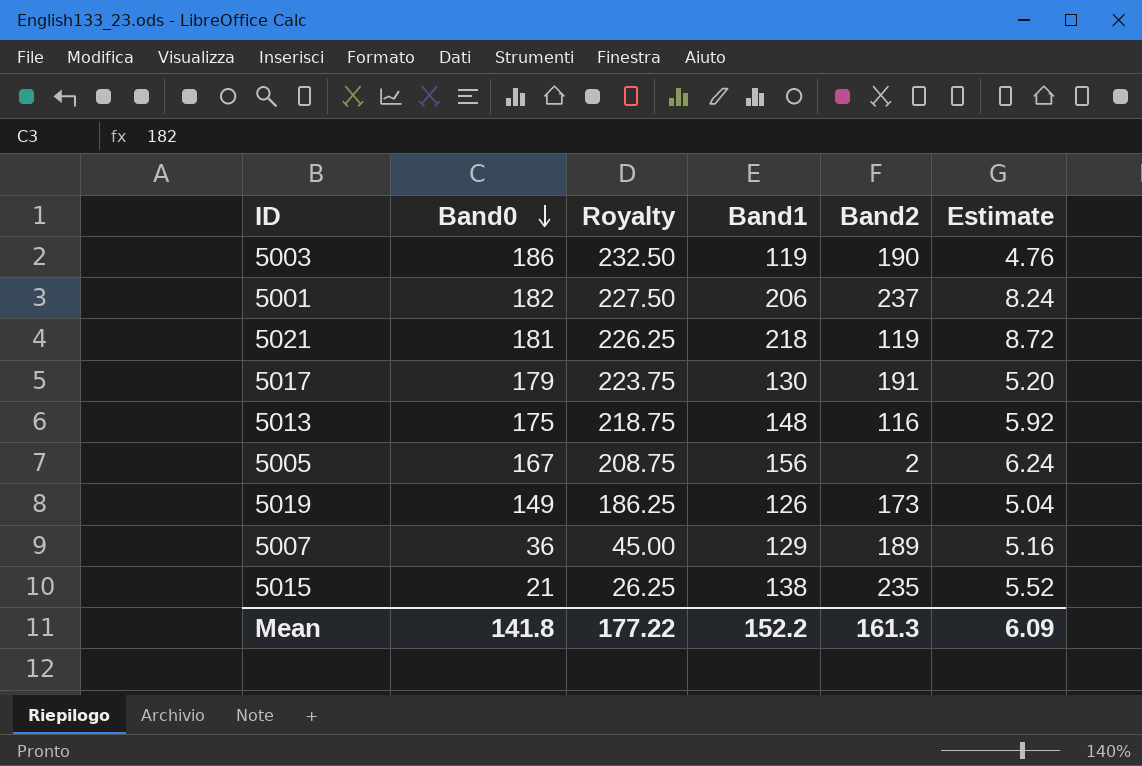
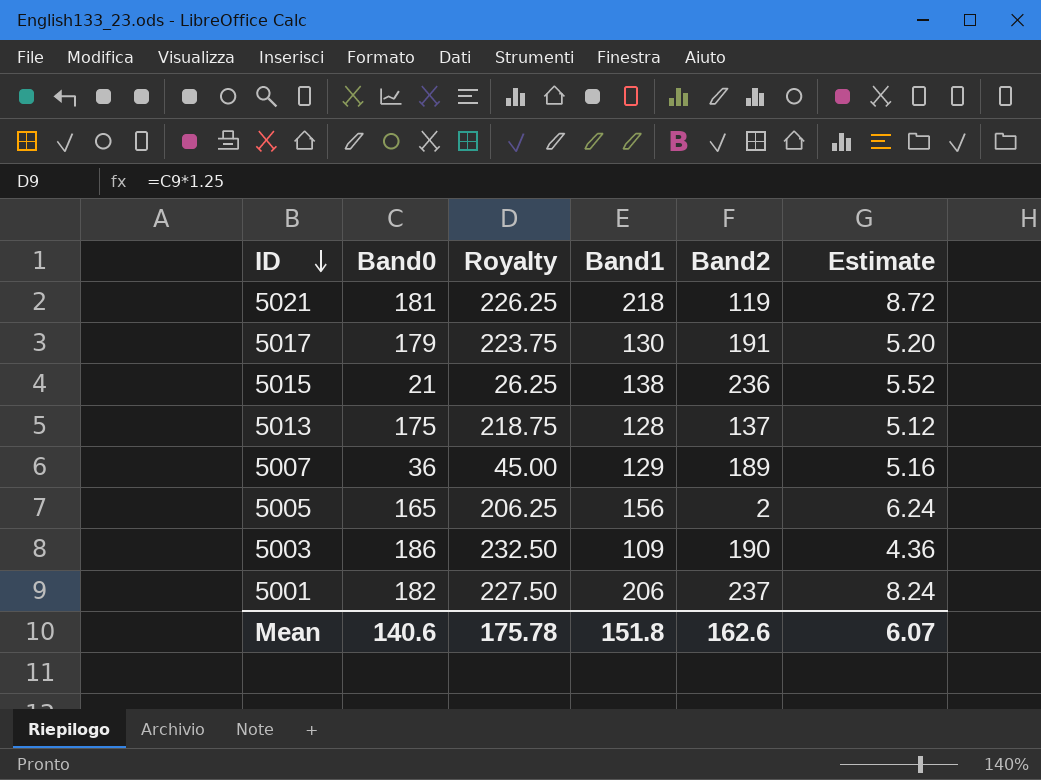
row order: Band0 descending -> ID descending
row 5019: 149 | 186.25 | 126 | 173 | 5.04 -> none
5015 | Band2: 235 -> 236
5013 | Band1: 148 -> 128
5013 | Band2: 116 -> 137
5013 | Estimate: 5.92 -> 5.12
5005 | Band0: 167 -> 165
5005 | Royalty: 208.75 -> 206.25
5003 | Band1: 119 -> 109
5003 | Estimate: 4.76 -> 4.36
Mean | Band0: 141.8 -> 140.6
Mean | Royalty: 177.22 -> 175.78
Mean | Band1: 152.2 -> 151.8
Mean | Band2: 161.3 -> 162.6
Mean | Estimate: 6.09 -> 6.07

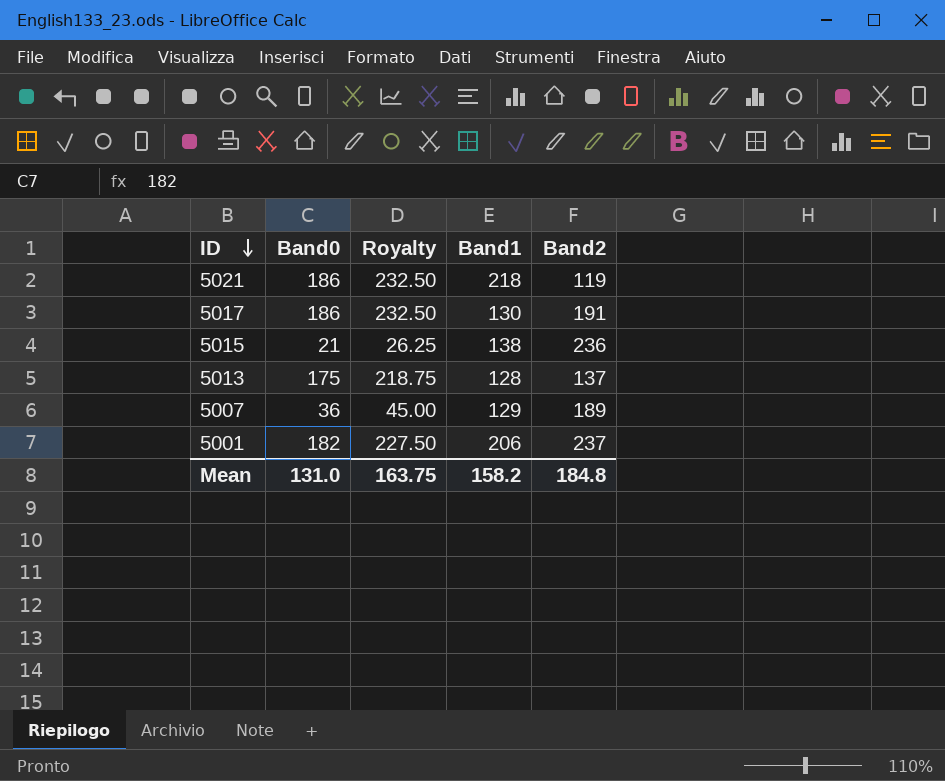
column Estimate | formula: [Band1] * 0.04 -> none
row 5005: 165 | 206.25 | 156 | 2 | 6.24 -> none
row 5003: 186 | 232.50 | 109 | 190 | 4.36 -> none
5021 | Band0: 181 -> 186
5021 | Royalty: 226.25 -> 232.50
5017 | Band0: 179 -> 186
5017 | Royalty: 223.75 -> 232.50
Mean | Band0: 140.6 -> 131.0
Mean | Royalty: 175.78 -> 163.75
Mean | Band1: 151.8 -> 158.2
Mean | Band2: 162.6 -> 184.8

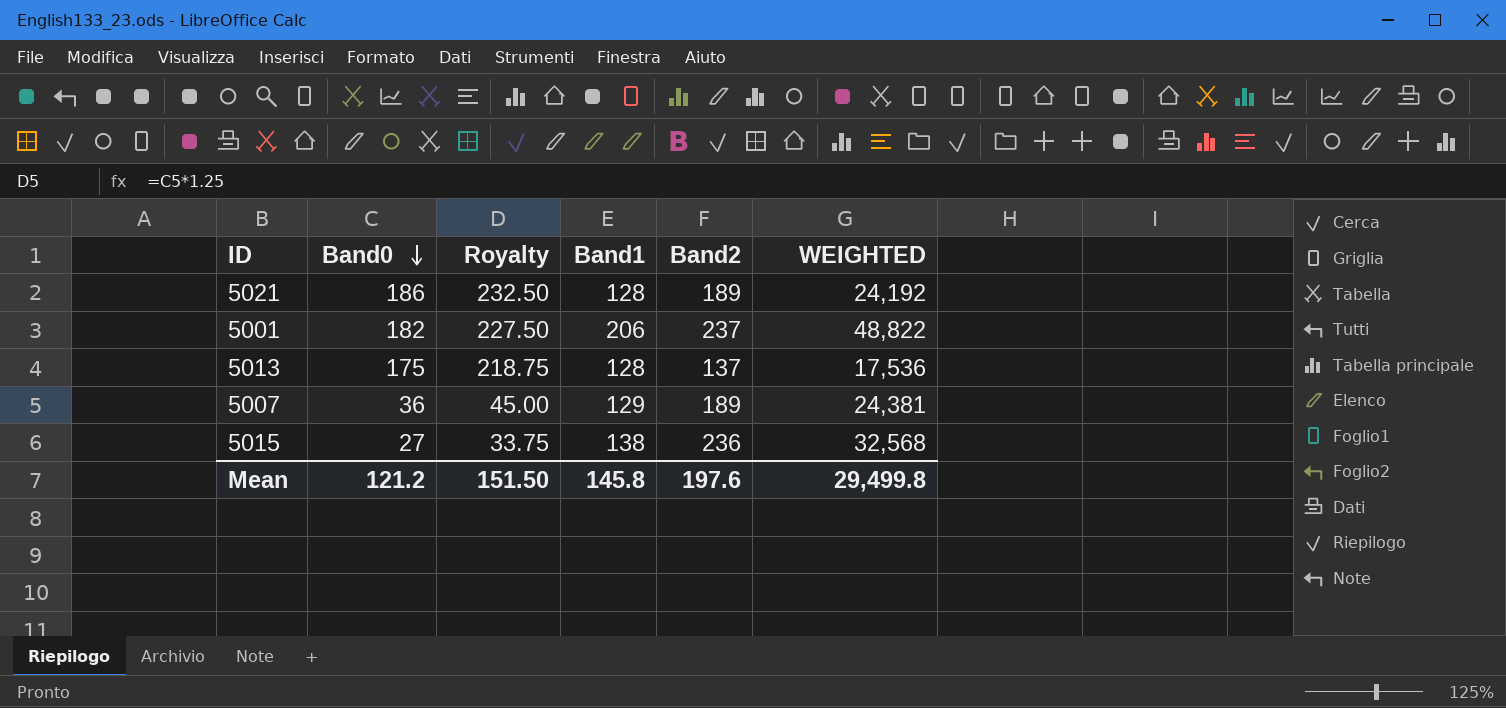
row order: ID descending -> Band0 descending
column WEIGHTED | formula: none -> [Band1] * [Band2]
row 5017: 186 | 232.50 | 130 | 191 -> none
5021 | Band1: 218 -> 128
5021 | Band2: 119 -> 189
5015 | Band0: 21 -> 27
5015 | Royalty: 26.25 -> 33.75
Mean | Band0: 131.0 -> 121.2
Mean | Royalty: 163.75 -> 151.50
Mean | Band1: 158.2 -> 145.8
Mean | Band2: 184.8 -> 197.6

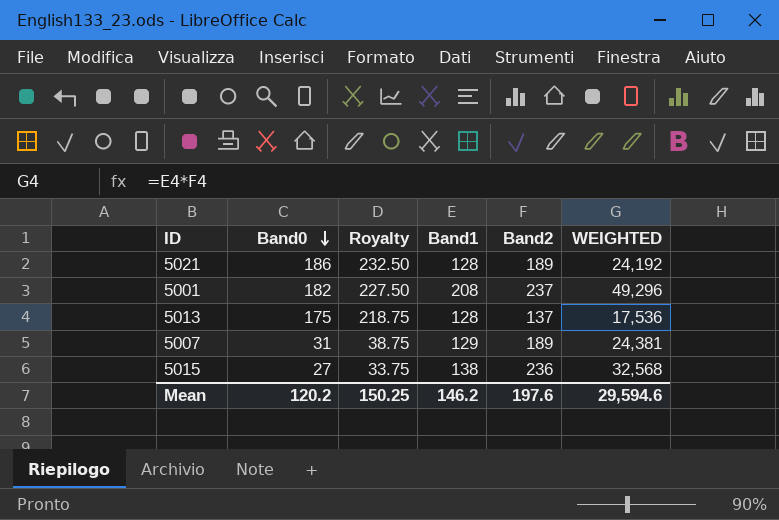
5001 | Band1: 206 -> 208
5001 | WEIGHTED: 48,822 -> 49,296
5007 | Band0: 36 -> 31
5007 | Royalty: 45.00 -> 38.75
Mean | Band0: 121.2 -> 120.2
Mean | Royalty: 151.50 -> 150.25
Mean | Band1: 145.8 -> 146.2
Mean | WEIGHTED: 29,499.8 -> 29,594.6

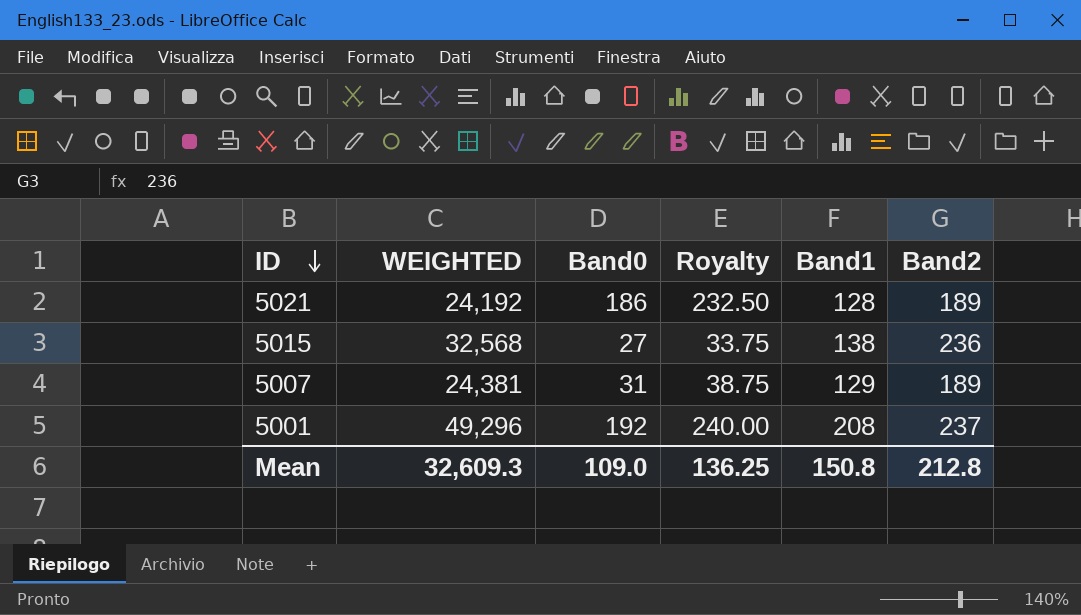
row order: Band0 descending -> ID descending
column WEIGHTED | position: 6 -> 2
row 5013: 175 | 218.75 | 128 | 137 | 17,536 -> none
5001 | Band0: 182 -> 192
5001 | Royalty: 227.50 -> 240.00
Mean | WEIGHTED: 29,594.6 -> 32,609.3
Mean | Band0: 120.2 -> 109.0
Mean | Royalty: 150.25 -> 136.25
Mean | Band1: 146.2 -> 150.8
Mean | Band2: 197.6 -> 212.8

